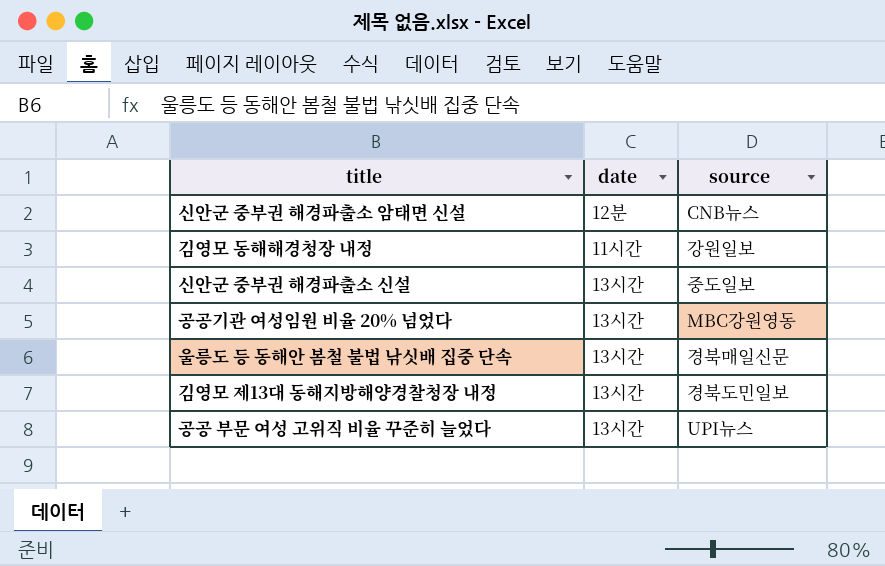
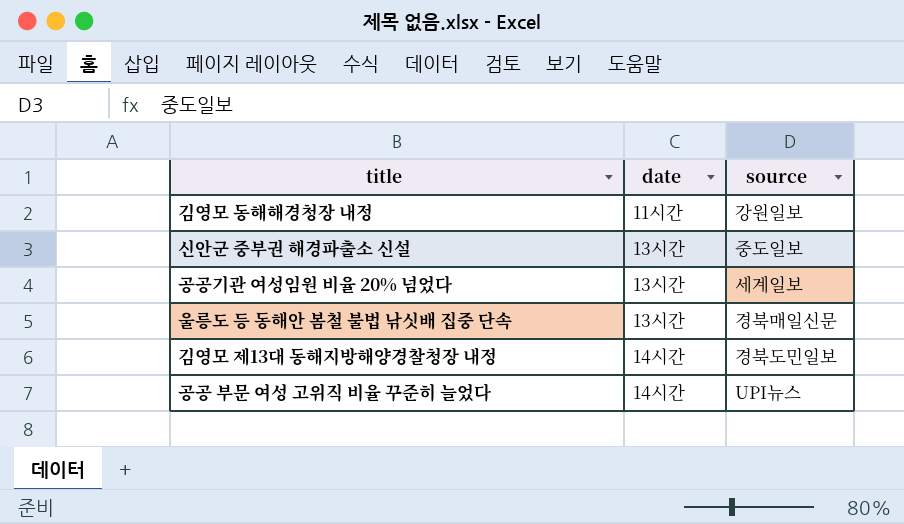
row 신안군 중부권 해경파출소 암태면 신설: 12분 | CNB뉴스 -> none
공공기관 여성임원 비율 20% 넘었다 | source: MBC강원영동 -> 세계일보
김영모 제13대 동해지방해양경찰청장 내정 | date: 13시간 -> 14시간
공공 부문 여성 고위직 비율 꾸준히 늘었다 | date: 13시간 -> 14시간

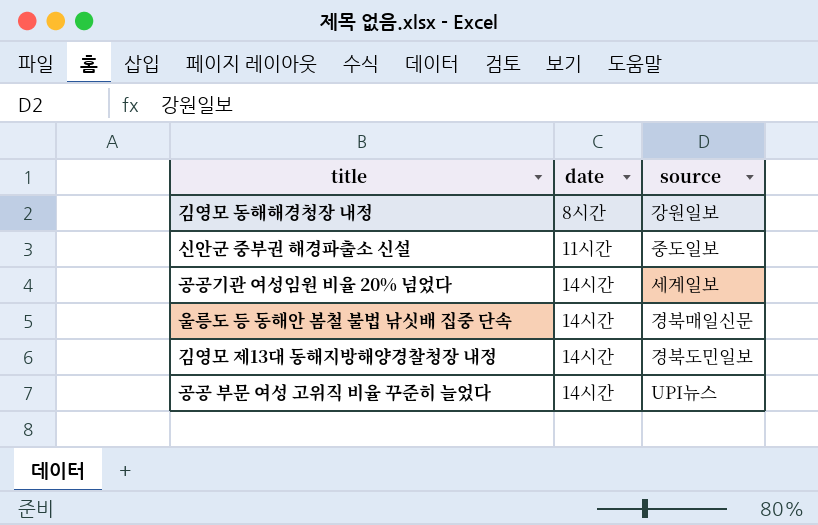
김영모 동해해경청장 내정 | date: 11시간 -> 8시간
신안군 중부권 해경파출소 신설 | date: 13시간 -> 11시간
공공기관 여성임원 비율 20% 넘었다 | date: 13시간 -> 14시간
울릉도 등 동해안 봄철 불법 낚싯배 집중 단속 | date: 13시간 -> 14시간

